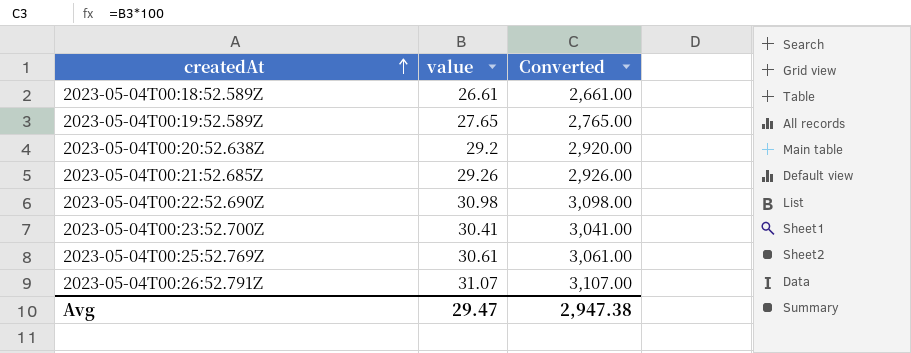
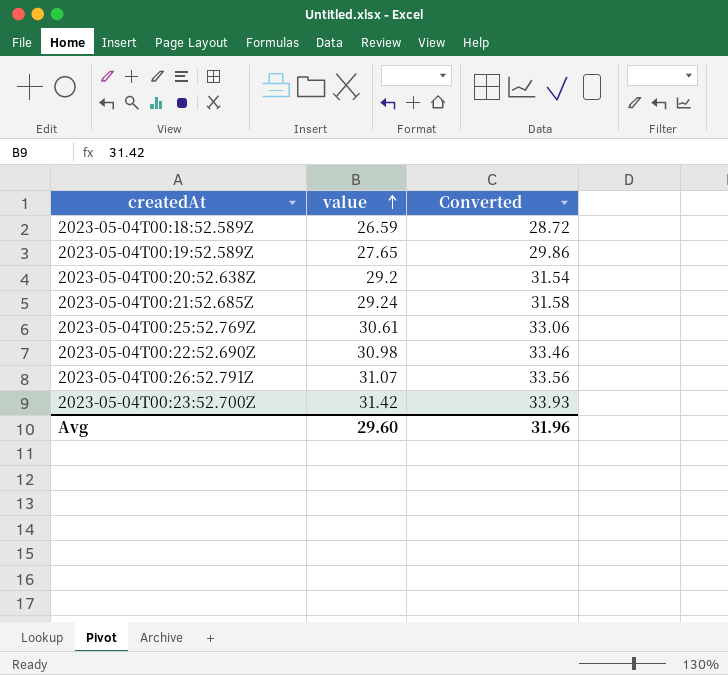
row order: createdAt ascending -> value ascending
column Converted | formula: [value] * 100 -> [value] * 1.08
2023-05-04T00:18:52.589Z | value: 26.61 -> 26.59
2023-05-04T00:21:52.685Z | value: 29.26 -> 29.24
2023-05-04T00:23:52.700Z | value: 30.41 -> 31.42
Avg | value: 29.47 -> 29.60
Avg | Converted: 2,947.38 -> 31.96

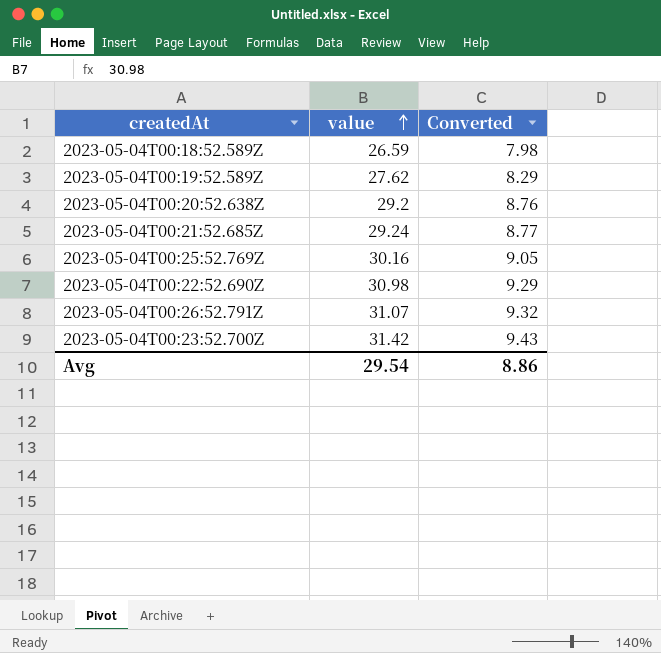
column Converted | formula: [value] * 1.08 -> [value] * 0.3
2023-05-04T00:19:52.589Z | value: 27.65 -> 27.62
2023-05-04T00:25:52.769Z | value: 30.61 -> 30.16
Avg | value: 29.60 -> 29.54
Avg | Converted: 31.96 -> 8.86

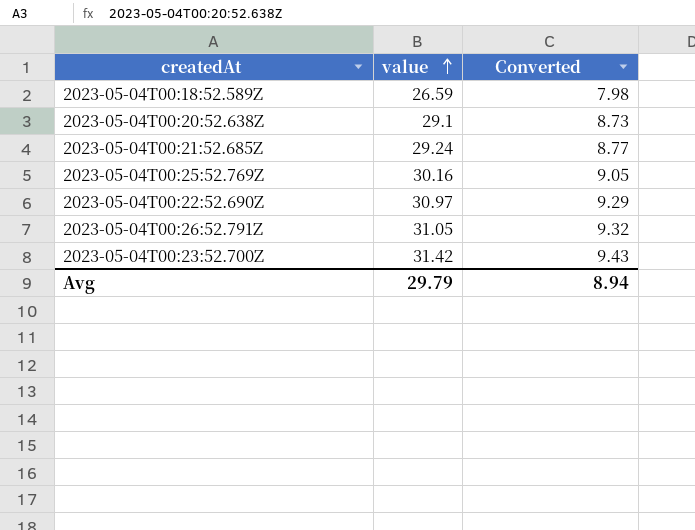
row 2023-05-04T00:19:52.589Z: 27.62 | 8.29 -> none
2023-05-04T00:20:52.638Z | value: 29.2 -> 29.1
2023-05-04T00:20:52.638Z | Converted: 8.76 -> 8.73
2023-05-04T00:22:52.690Z | value: 30.98 -> 30.97
2023-05-04T00:26:52.791Z | value: 31.07 -> 31.05
Avg | value: 29.54 -> 29.79
Avg | Converted: 8.86 -> 8.94

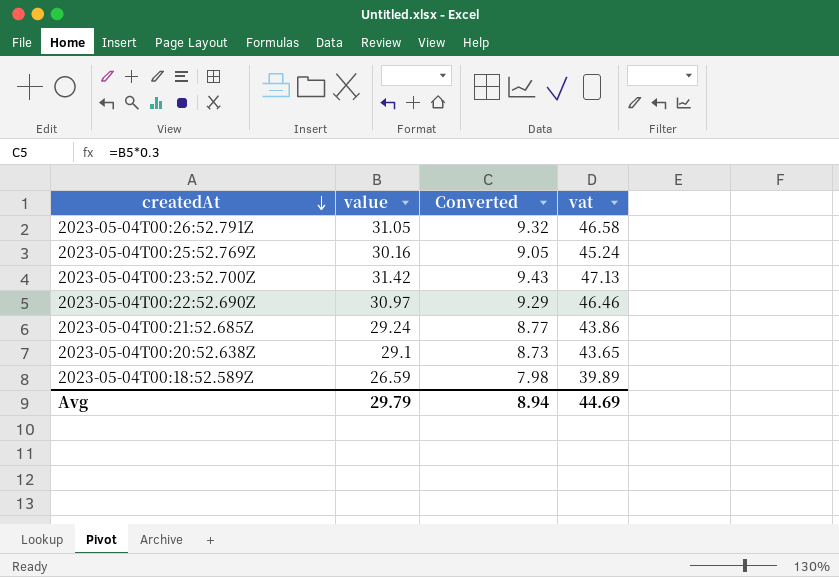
row order: value ascending -> createdAt descending
column vat | formula: none -> [value] * 1.5

